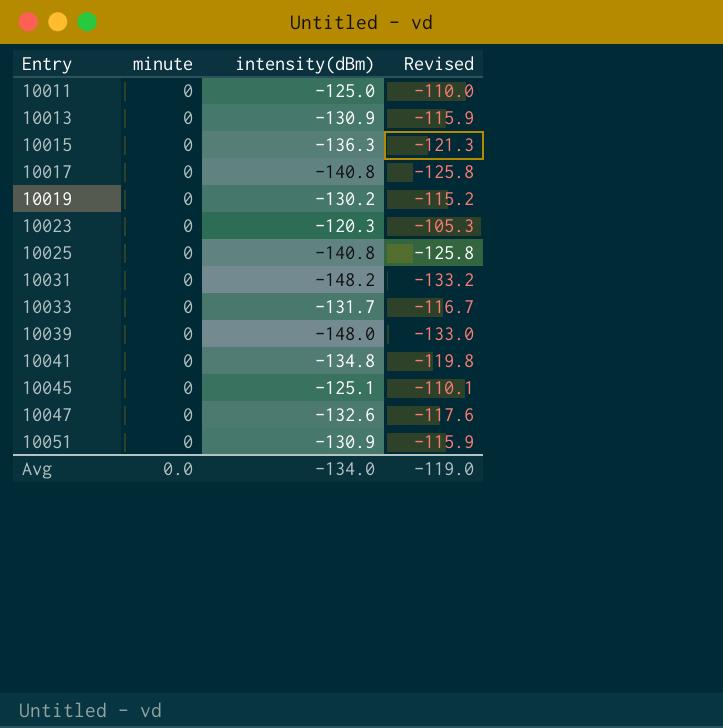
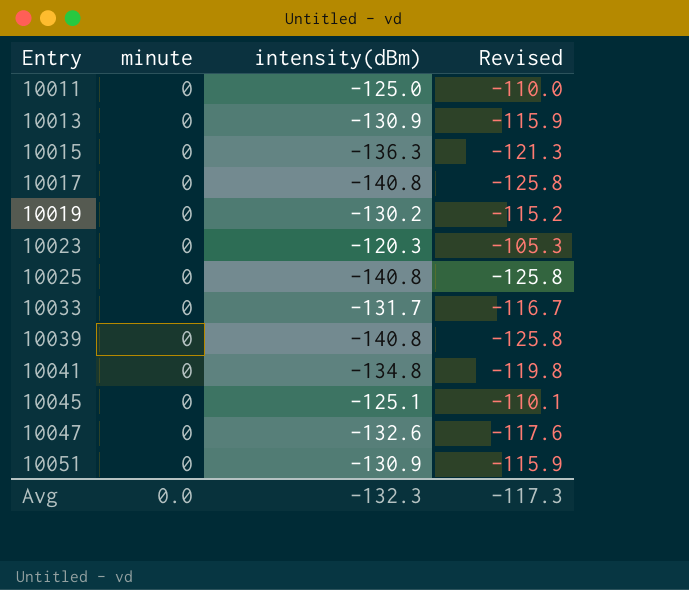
row 10031: 0 | -148.2 | -133.2 -> none
10039 | intensity(dBm): -148.0 -> -140.8
10039 | Revised: -133.0 -> -125.8
Avg | intensity(dBm): -134.0 -> -132.3
Avg | Revised: -119.0 -> -117.3

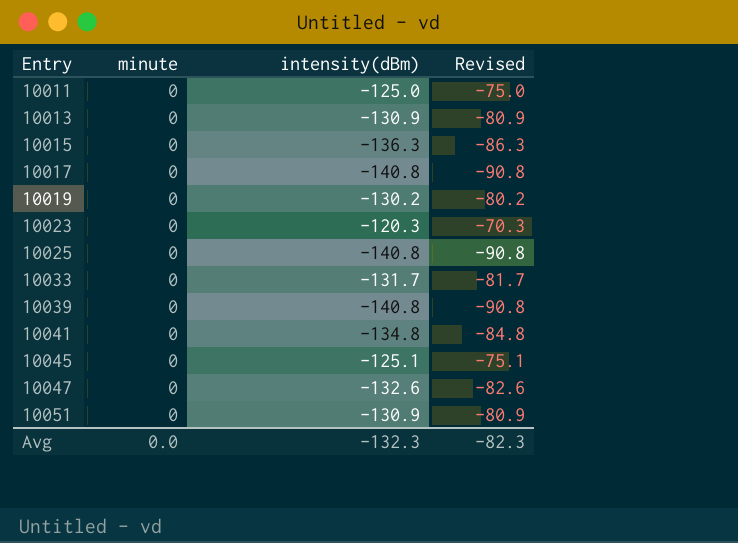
column Revised | formula: [intensity(dBm)] + 15 -> [intensity(dBm)] + 50
Avg | Revised: -117.3 -> -82.3

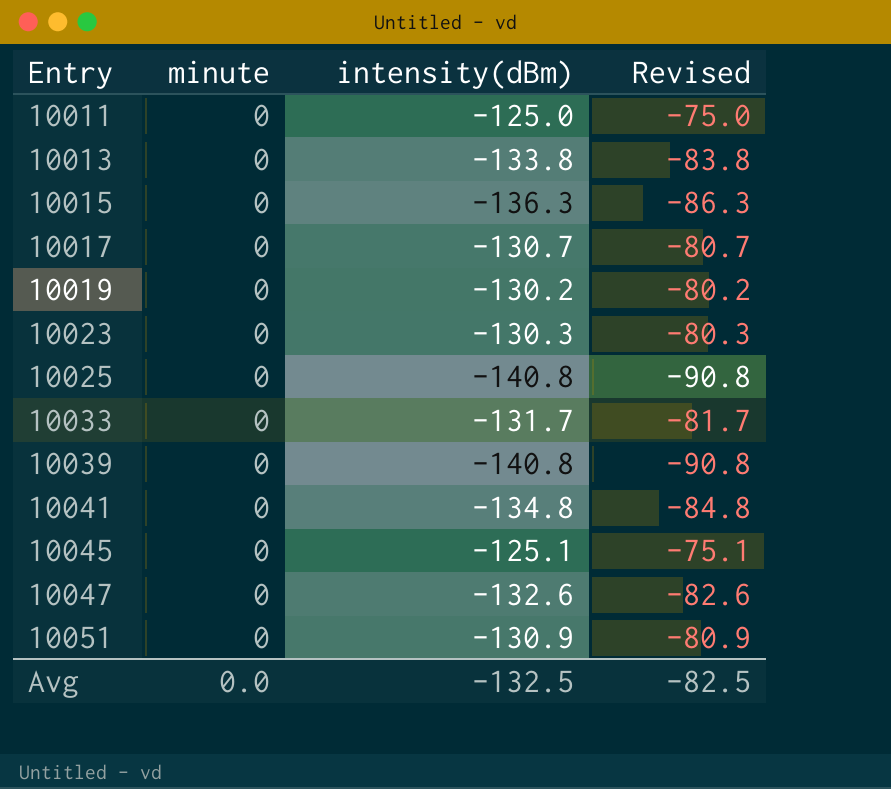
10013 | intensity(dBm): -130.9 -> -133.8
10013 | Revised: -80.9 -> -83.8
10017 | intensity(dBm): -140.8 -> -130.7
10017 | Revised: -90.8 -> -80.7
10023 | intensity(dBm): -120.3 -> -130.3
10023 | Revised: -70.3 -> -80.3
Avg | intensity(dBm): -132.3 -> -132.5
Avg | Revised: -82.3 -> -82.5

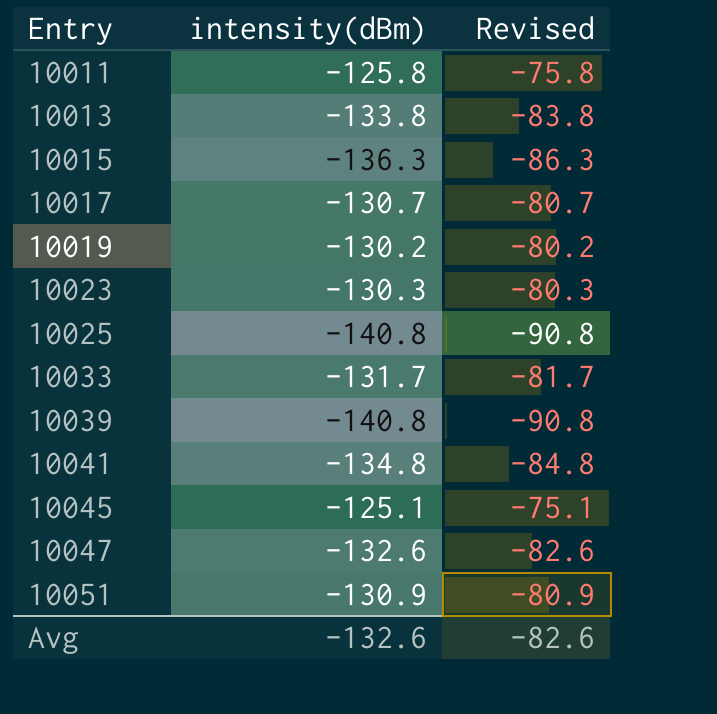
column minute | position: 2 -> none
10011 | intensity(dBm): -125.0 -> -125.8
10011 | Revised: -75.0 -> -75.8
Avg | intensity(dBm): -132.5 -> -132.6
Avg | Revised: -82.5 -> -82.6

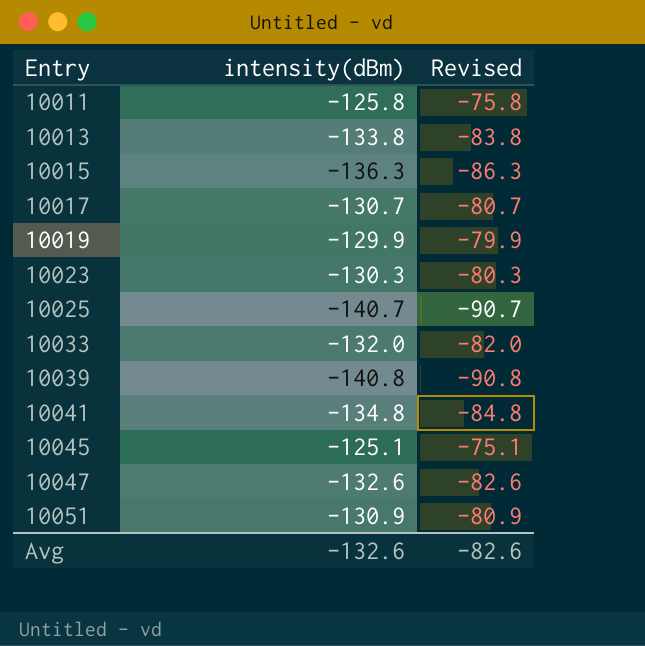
10019 | intensity(dBm): -130.2 -> -129.9
10019 | Revised: -80.2 -> -79.9
10025 | intensity(dBm): -140.8 -> -140.7
10025 | Revised: -90.8 -> -90.7
10033 | intensity(dBm): -131.7 -> -132.0
10033 | Revised: -81.7 -> -82.0

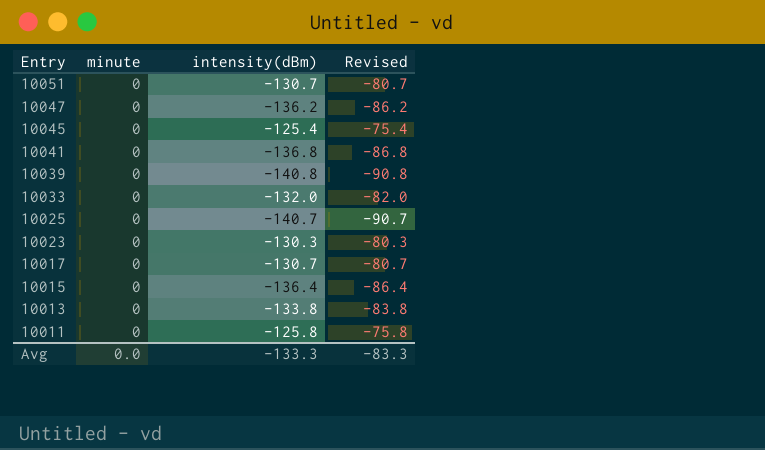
row order: Entry ascending -> Entry descending
column minute | position: none -> 2
row 10019: -129.9 | -79.9 -> none
10051 | intensity(dBm): -130.9 -> -130.7
10051 | Revised: -80.9 -> -80.7
10047 | intensity(dBm): -132.6 -> -136.2
10047 | Revised: -82.6 -> -86.2
10045 | intensity(dBm): -125.1 -> -125.4
10045 | Revised: -75.1 -> -75.4
10041 | intensity(dBm): -134.8 -> -136.8
10041 | Revised: -84.8 -> -86.8
10015 | intensity(dBm): -136.3 -> -136.4
10015 | Revised: -86.3 -> -86.4
Avg | intensity(dBm): -132.6 -> -133.3
Avg | Revised: -82.6 -> -83.3

